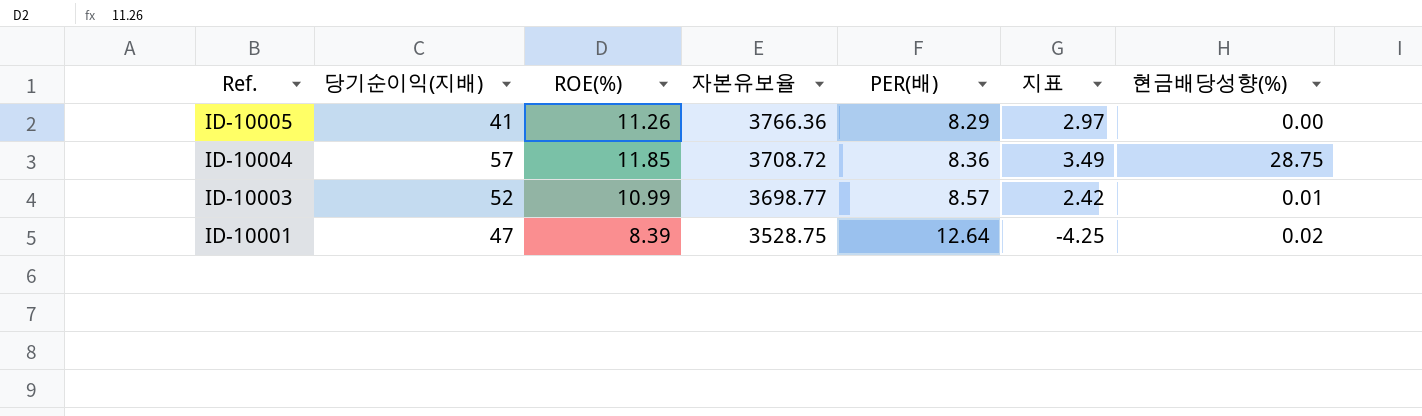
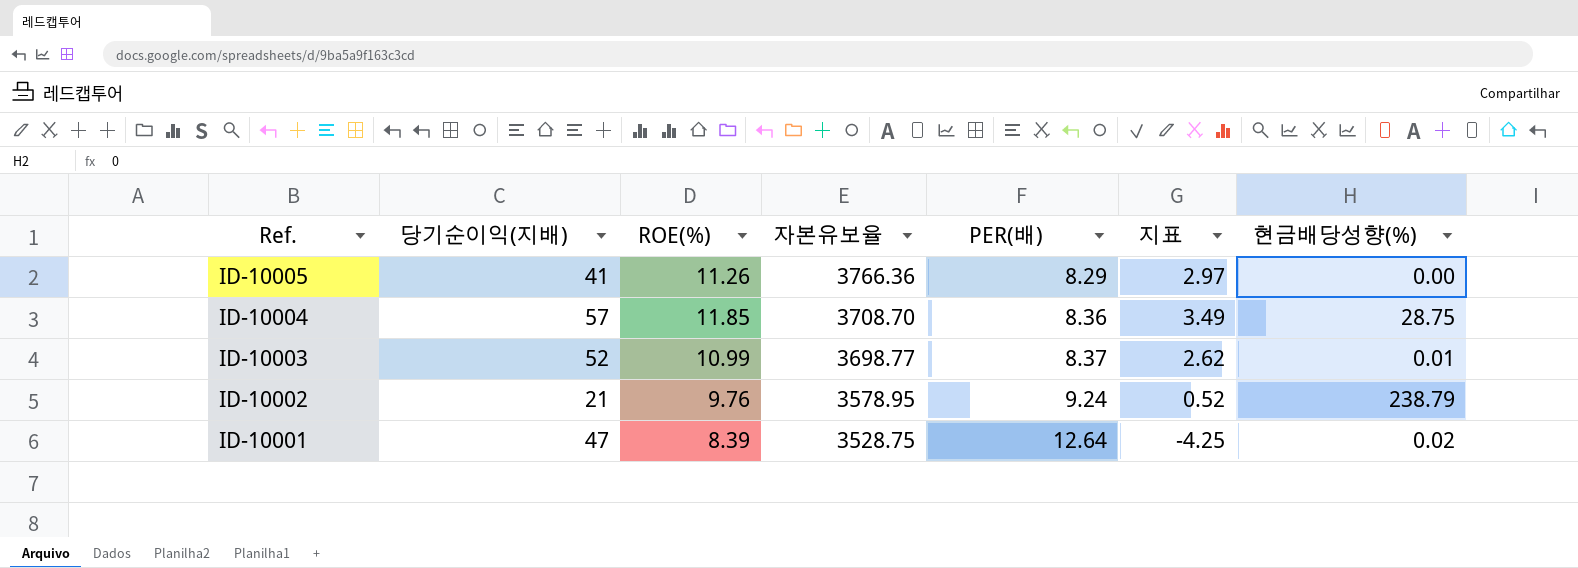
ID-10004 | 자본유보율: 3708.72 -> 3708.70
ID-10003 | PER(배): 8.57 -> 8.37
ID-10003 | 지표: 2.42 -> 2.62
row ID-10002: none -> 21 | 9.76 | 3578.95 | 9.24 | 0.52 | 238.79

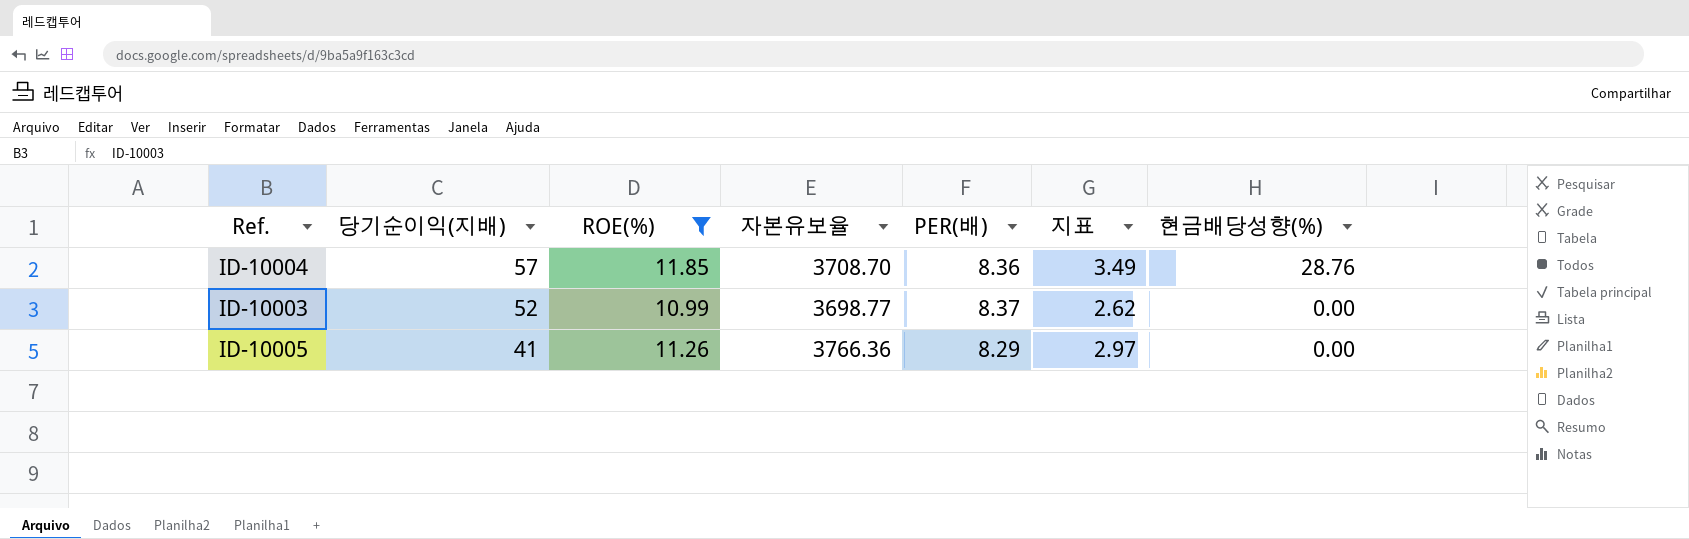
filter: none -> ROE(%) >= 10.99
row order: Ref. descending -> 당기순이익(지배) descending
ID-10004 | 현금배당성향(%): 28.75 -> 28.76
ID-10003 | 현금배당성향(%): 0.01 -> 0.00

